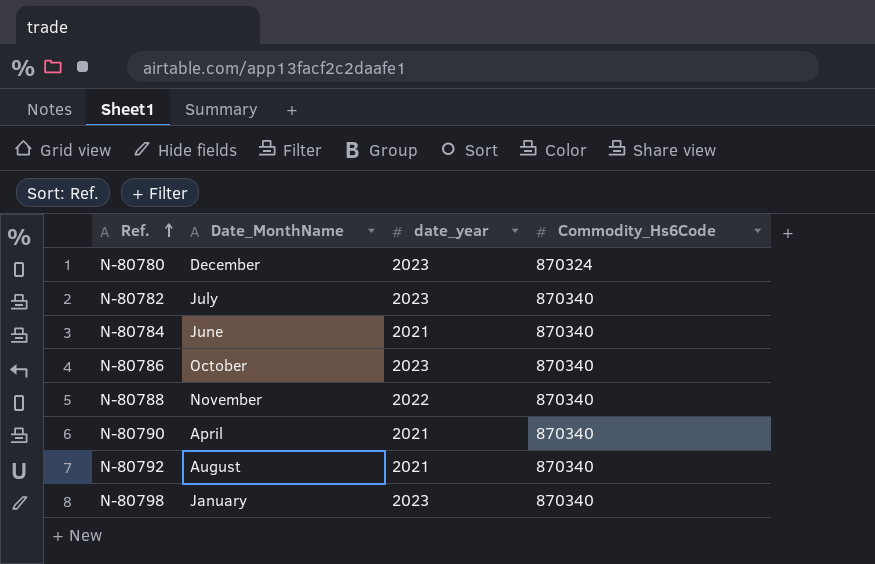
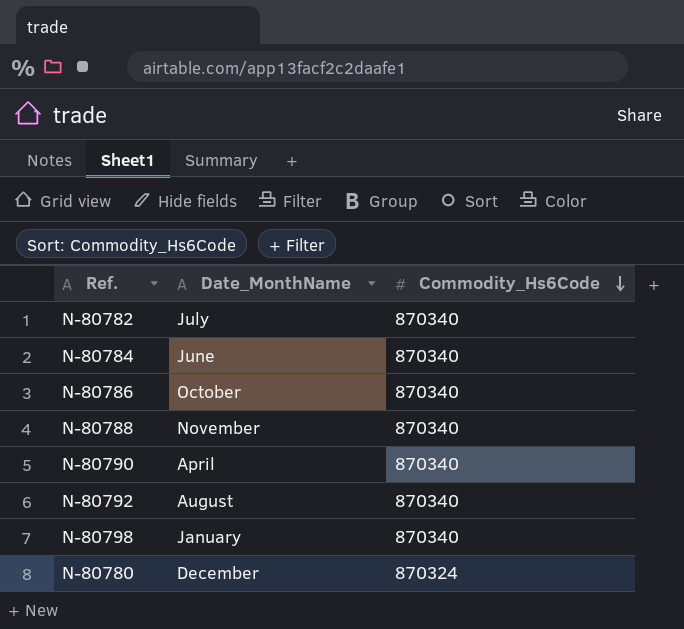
row order: Ref. ascending -> Commodity_Hs6Code descending
column date_year | position: 3 -> none

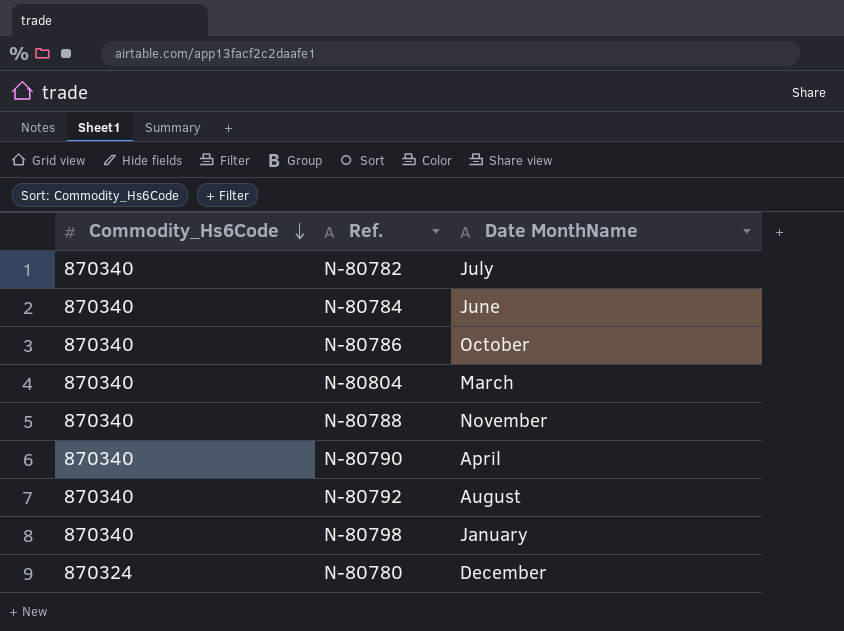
column Commodity_Hs6Code | position: 3 -> 1
column name: Date_MonthName -> Date MonthName
row N-80804: none -> 870340 | March

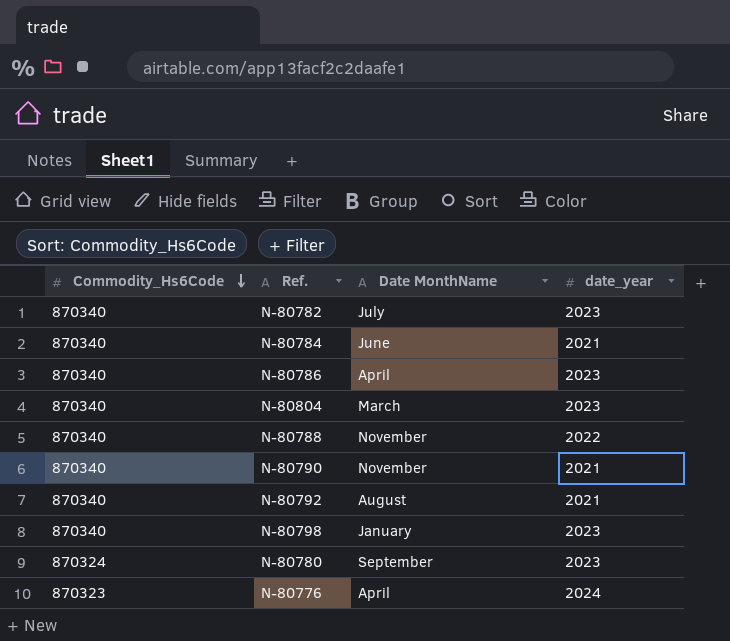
column date_year | position: none -> 4
N-80786 | Date MonthName: October -> April
N-80790 | Date MonthName: April -> November
N-80780 | Date MonthName: December -> September
row N-80776: none -> 870323 | April | 2024

